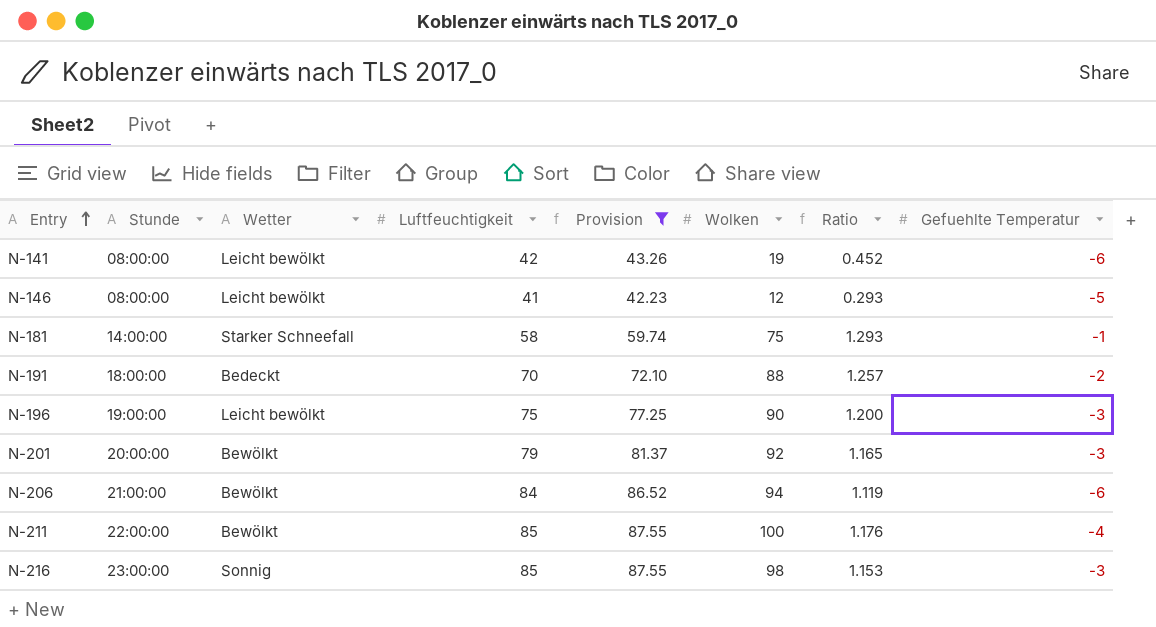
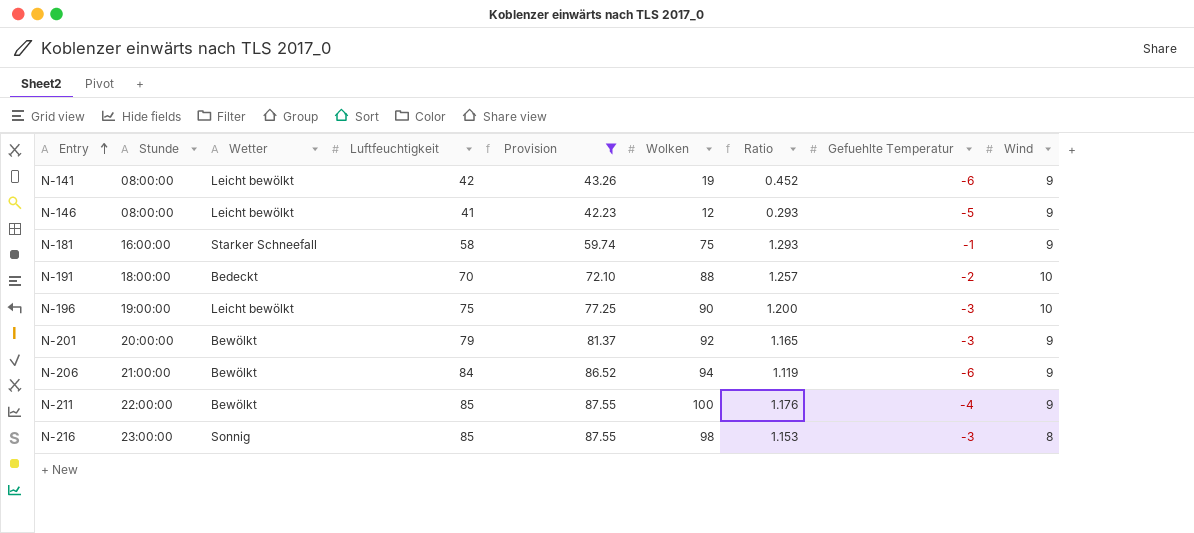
column Wind | position: none -> 9
N-181 | Stunde: 14:00:00 -> 16:00:00

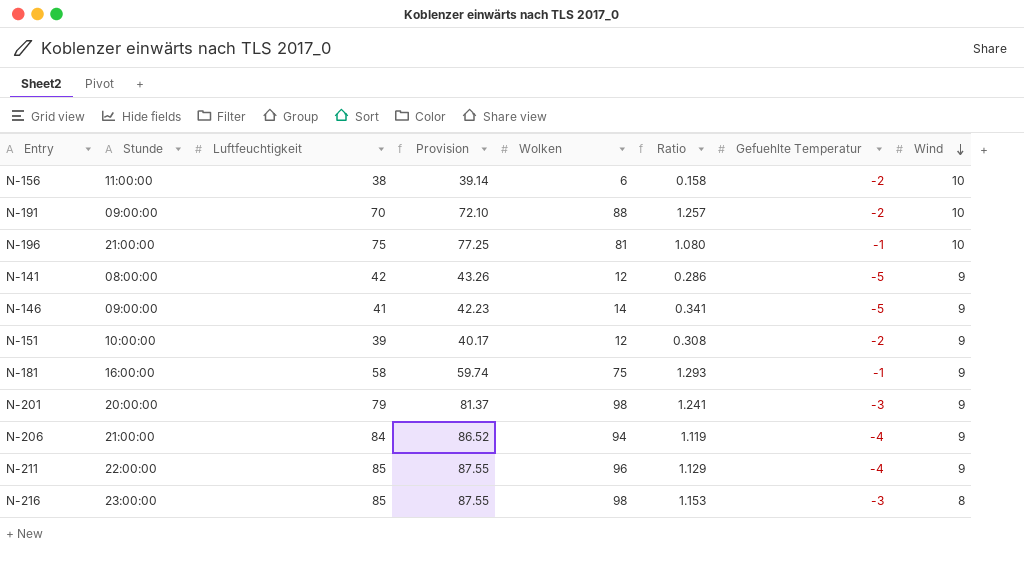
filter: Provision >= 42.23 -> none
row order: Entry ascending -> Wind descending
column Wetter | position: 3 -> none
N-191 | Stunde: 18:00:00 -> 09:00:00
N-196 | Stunde: 19:00:00 -> 21:00:00
N-196 | Wolken: 90 -> 81
N-196 | Ratio: 1.200 -> 1.080
N-196 | Gefuehlte Temperatur: -3 -> -1
N-141 | Wolken: 19 -> 12
N-141 | Ratio: 0.452 -> 0.286
N-141 | Gefuehlte Temperatur: -6 -> -5
N-146 | Stunde: 08:00:00 -> 09:00:00
N-146 | Wolken: 12 -> 14
N-146 | Ratio: 0.293 -> 0.341
N-201 | Wolken: 92 -> 98
N-201 | Ratio: 1.165 -> 1.241
N-206 | Gefuehlte Temperatur: -6 -> -4
N-211 | Wolken: 100 -> 96
N-211 | Ratio: 1.176 -> 1.129

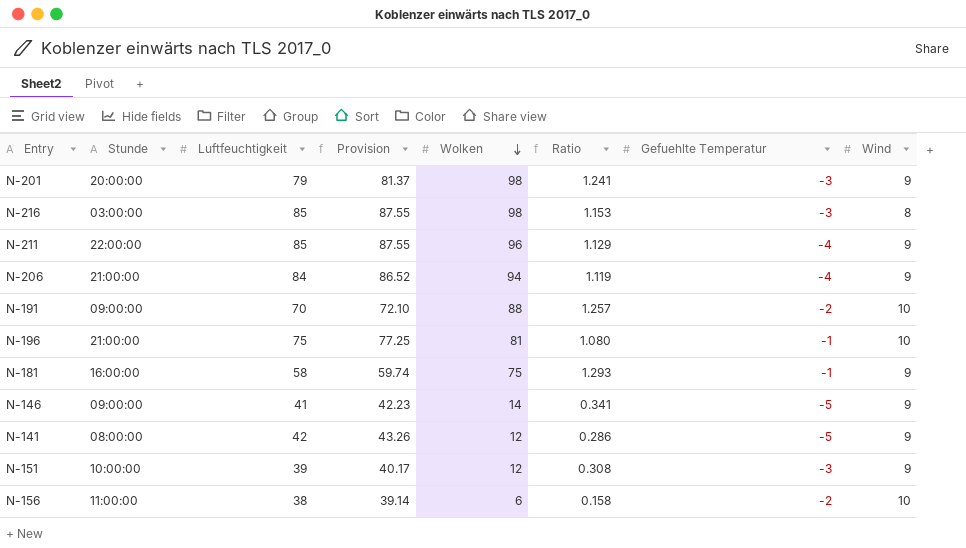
row order: Wind descending -> Wolken descending
N-216 | Stunde: 23:00:00 -> 03:00:00
N-151 | Gefuehlte Temperatur: -2 -> -3

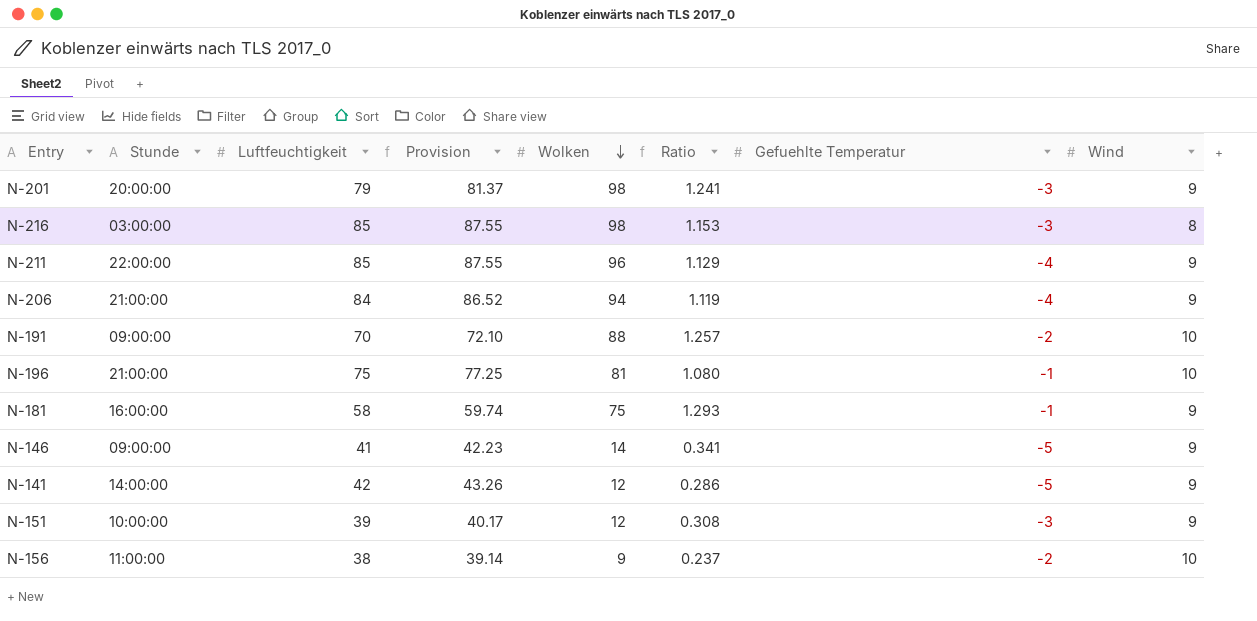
N-141 | Stunde: 08:00:00 -> 14:00:00
N-156 | Wolken: 6 -> 9
N-156 | Ratio: 0.158 -> 0.237

